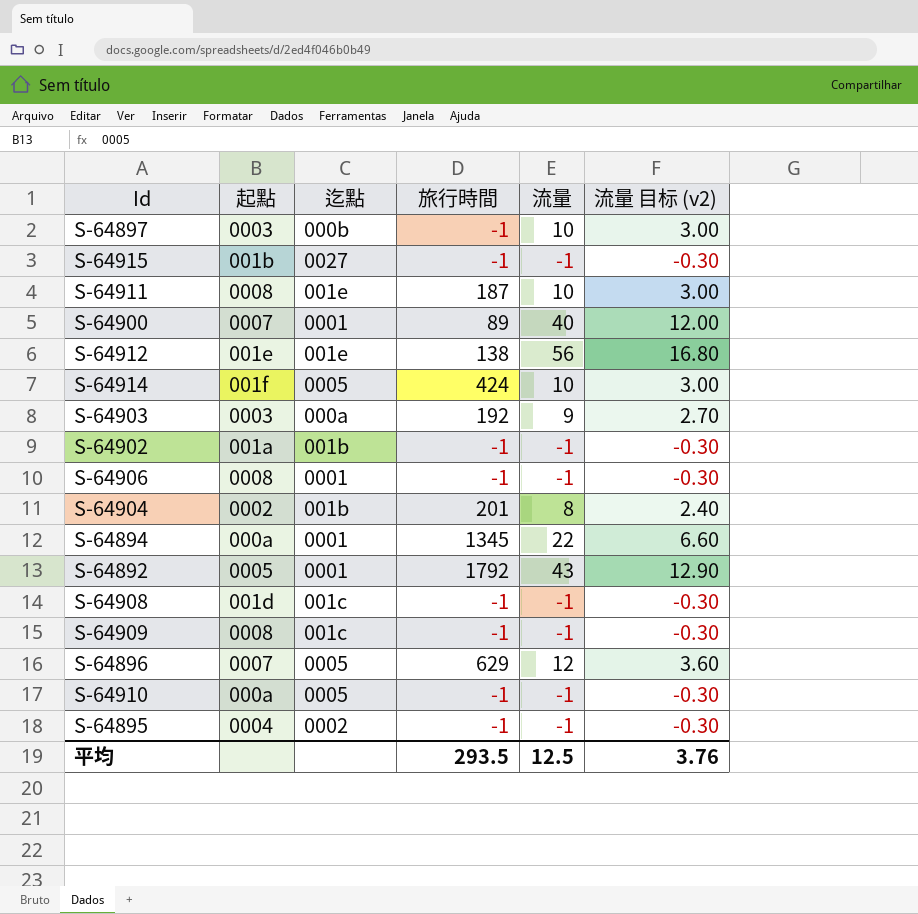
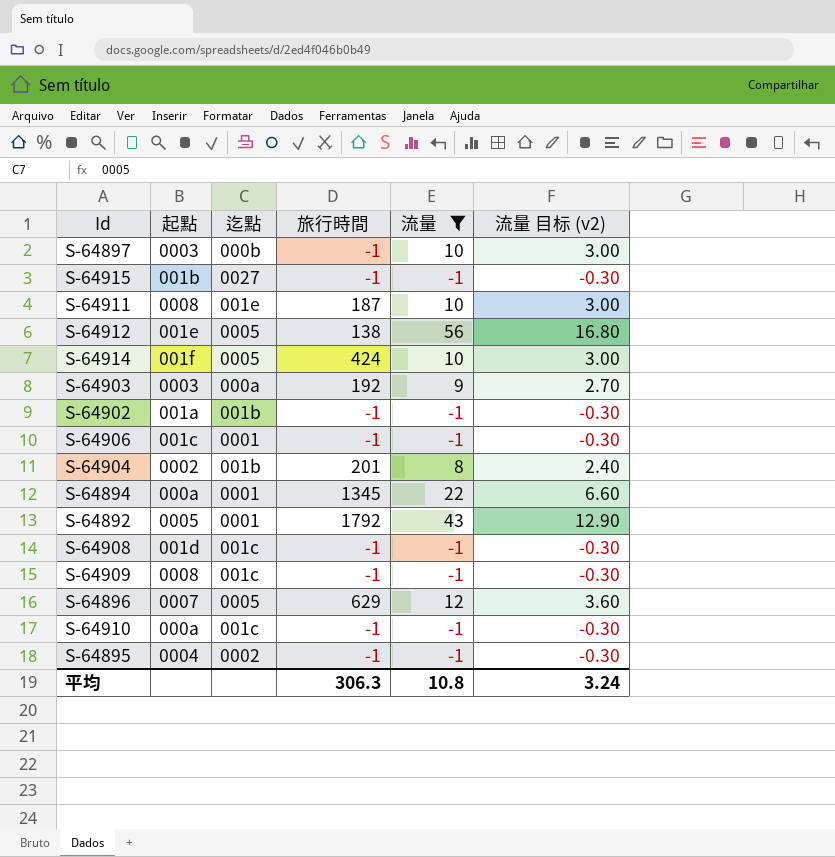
filter: none -> 流量 != 40
S-64912 | 迄點: 001e -> 0005
S-64906 | 起點: 0008 -> 001c
S-64910 | 迄點: 0005 -> 001c
平均 | 旅行時間: 293.5 -> 306.3
平均 | 流量: 12.5 -> 10.8
平均 | 流量 目标 (v2): 3.76 -> 3.24

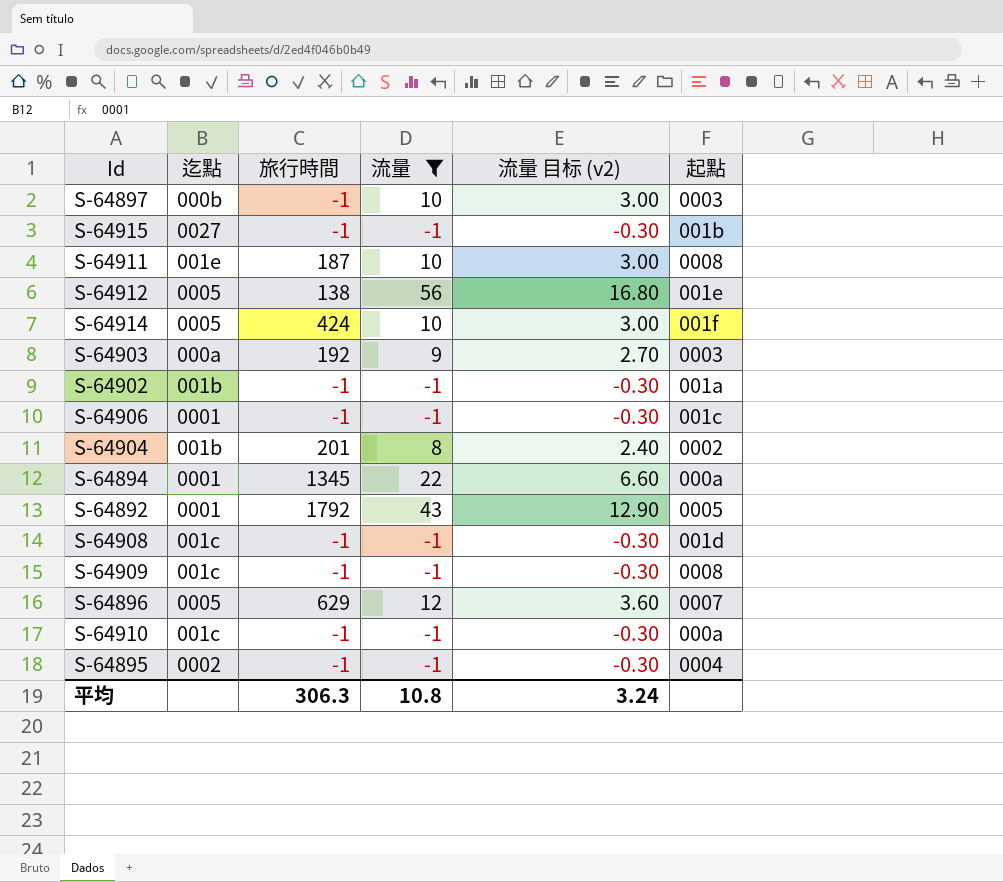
column 起點 | position: 2 -> 6

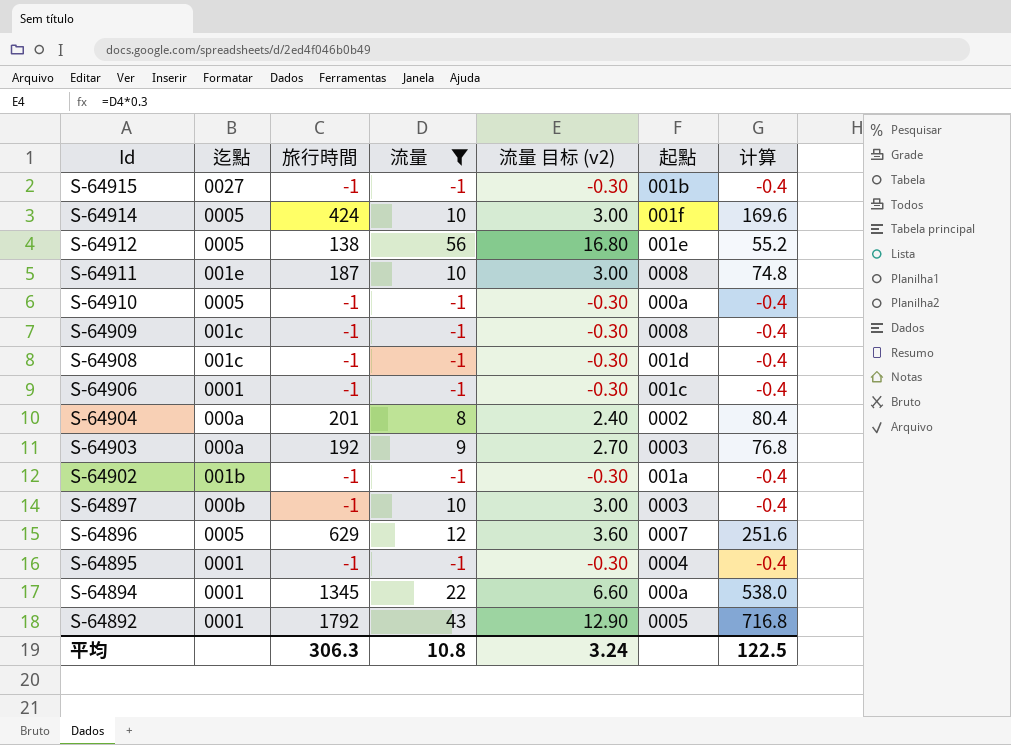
row order: none -> Id descending
column 计算 | formula: none -> [旅行時間] * 0.4
S-64910 | 迄點: 001c -> 0005
S-64904 | 迄點: 001b -> 000a
S-64895 | 迄點: 0002 -> 0001

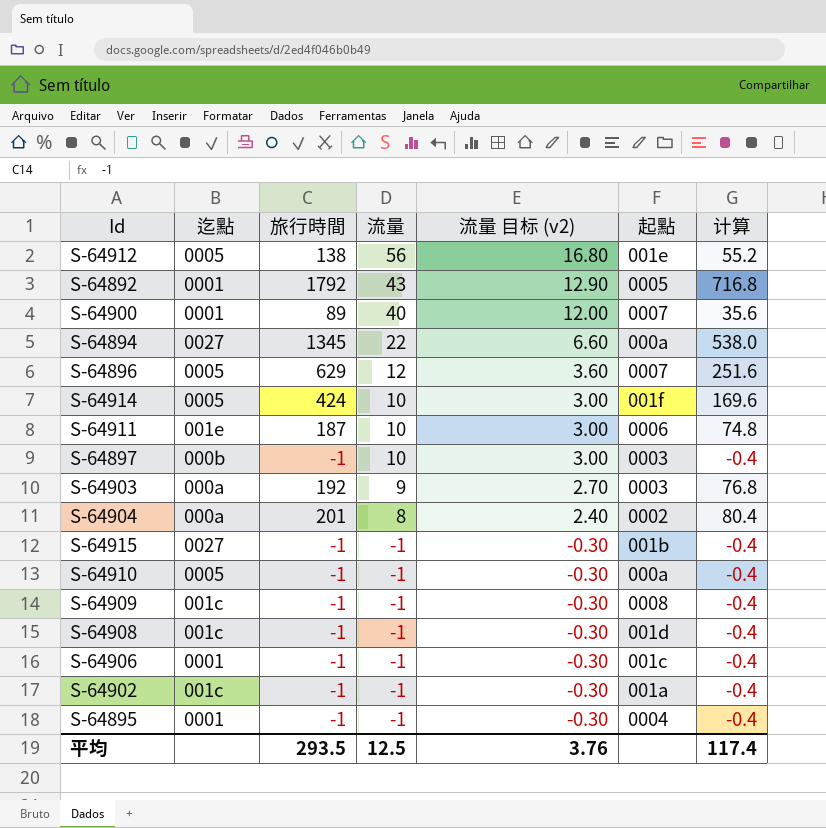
filter: 流量 != 40 -> none
row order: Id descending -> 流量 descending
S-64894 | 迄點: 0001 -> 0027
S-64911 | 起點: 0008 -> 0006
S-64902 | 迄點: 001b -> 001c
平均 | 旅行時間: 306.3 -> 293.5
平均 | 流量: 10.8 -> 12.5
平均 | 流量 目标 (v2): 3.24 -> 3.76
平均 | 计算: 122.5 -> 117.4

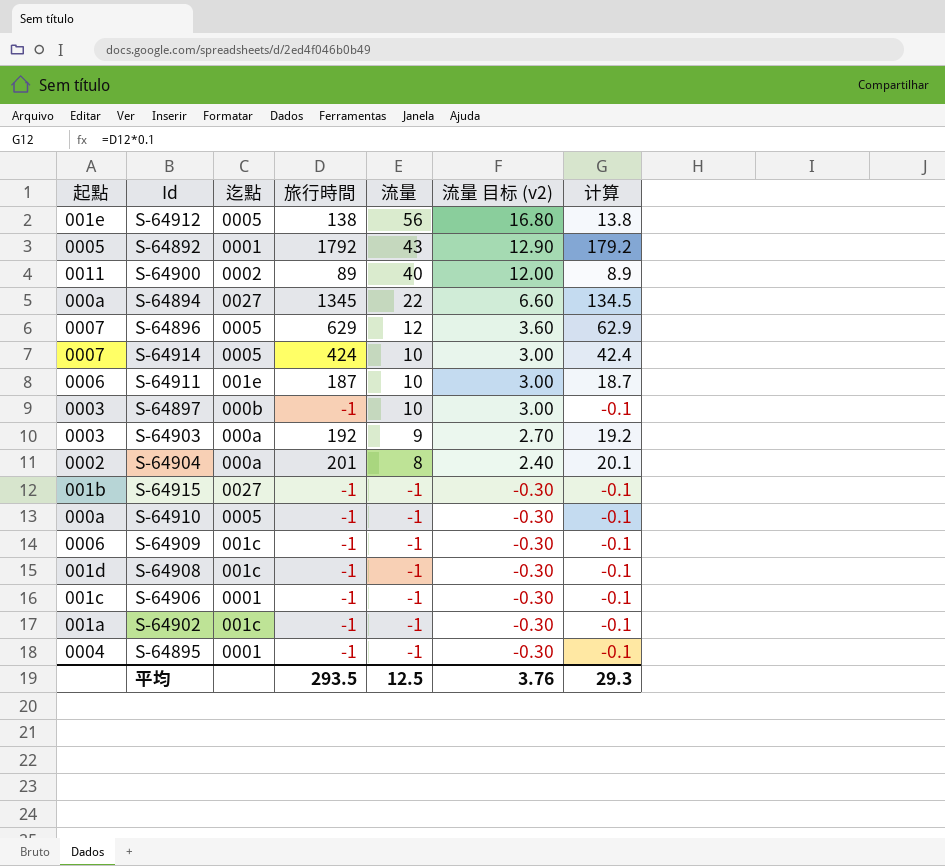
column 起點 | position: 6 -> 1
column 计算 | formula: [旅行時間] * 0.4 -> [旅行時間] * 0.1
S-64900 | 起點: 0007 -> 0011
S-64900 | 迄點: 0001 -> 0002
S-64914 | 起點: 001f -> 0007
S-64909 | 起點: 0008 -> 0006
平均 | 计算: 117.4 -> 29.3

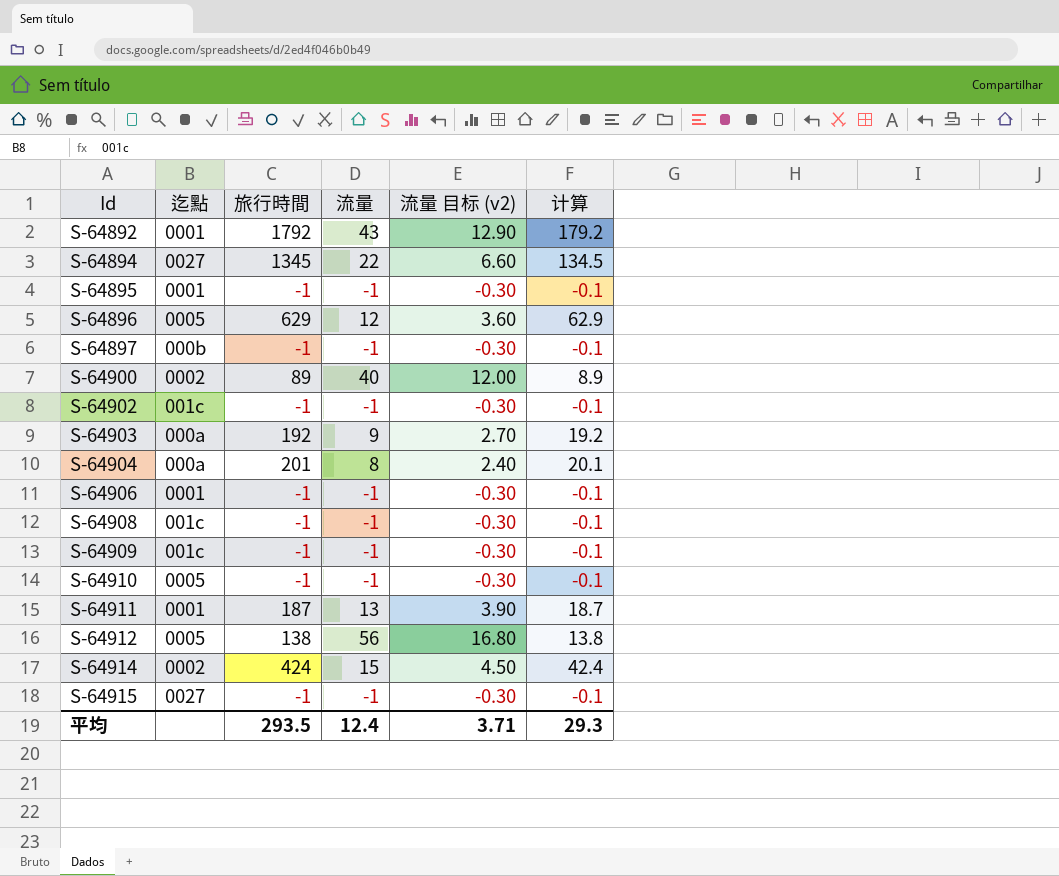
row order: 流量 descending -> Id ascending
column 起點 | position: 1 -> none
S-64897 | 流量: 10 -> -1
S-64897 | 流量 目标 (v2): 3.00 -> -0.30
S-64911 | 迄點: 001e -> 0001
S-64911 | 流量: 10 -> 13
S-64911 | 流量 目标 (v2): 3.00 -> 3.90
S-64914 | 迄點: 0005 -> 0002
S-64914 | 流量: 10 -> 15
S-64914 | 流量 目标 (v2): 3.00 -> 4.50
平均 | 流量: 12.5 -> 12.4
平均 | 流量 目标 (v2): 3.76 -> 3.71

